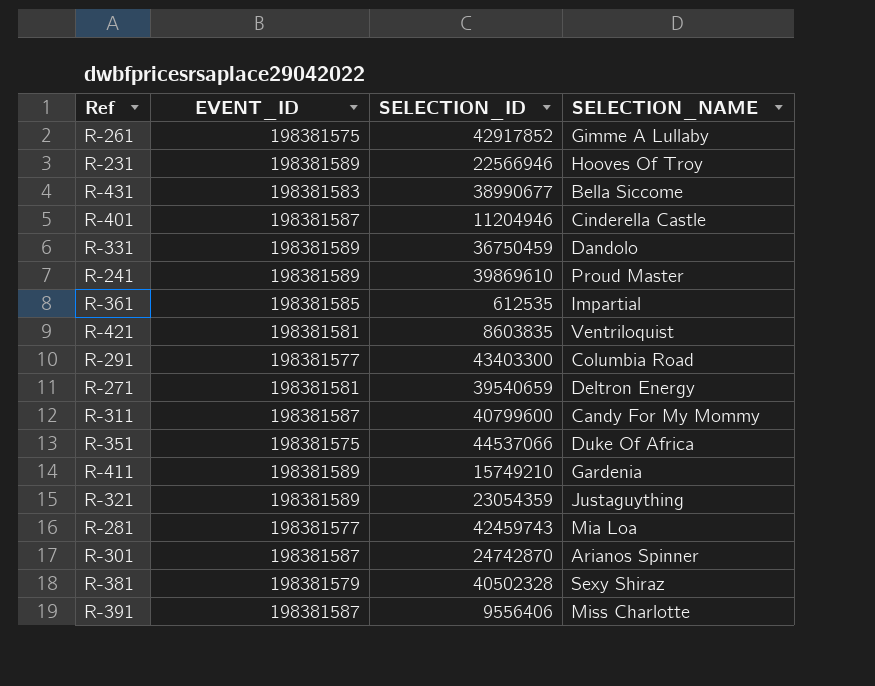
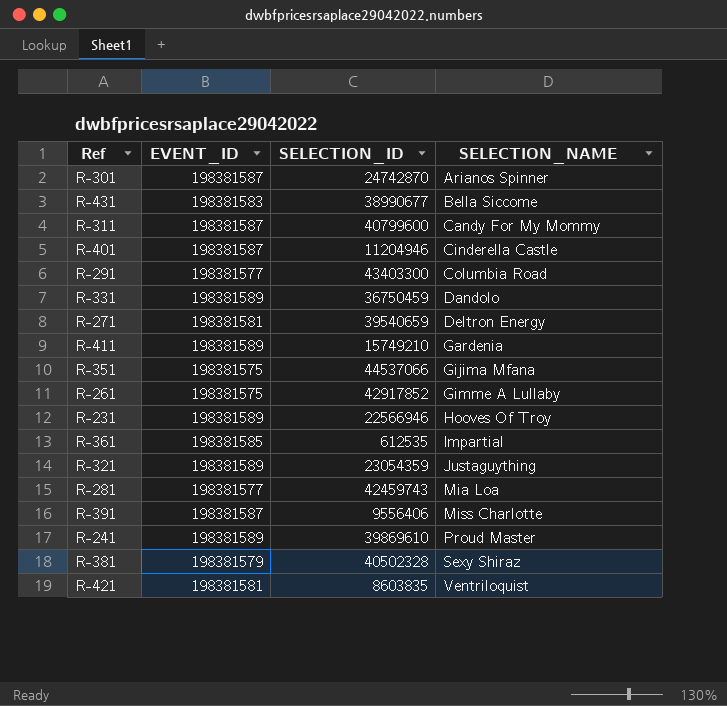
row order: none -> SELECTION_NAME ascending
R-351 | SELECTION_NAME: Duke Of Africa -> Gijima Mfana

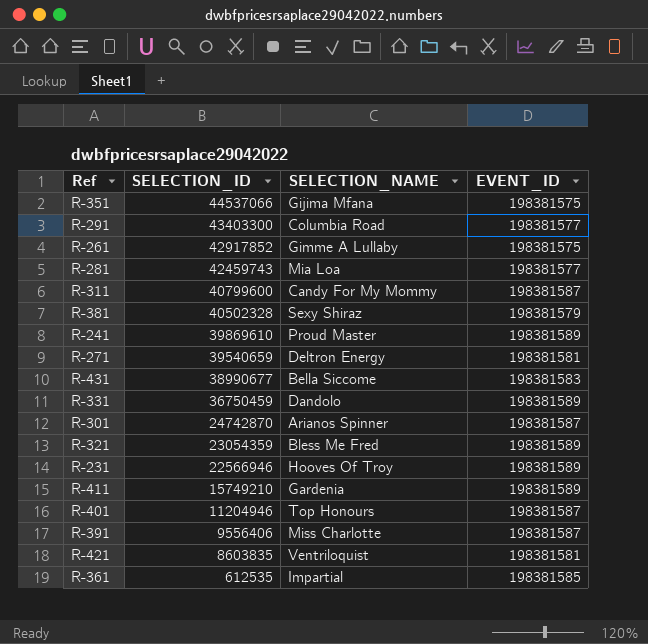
row order: SELECTION_NAME ascending -> SELECTION_ID descending
column EVENT_ID | position: 2 -> 4
R-321 | SELECTION_NAME: Justaguything -> Bless Me Fred
R-401 | SELECTION_NAME: Cinderella Castle -> Top Honours

